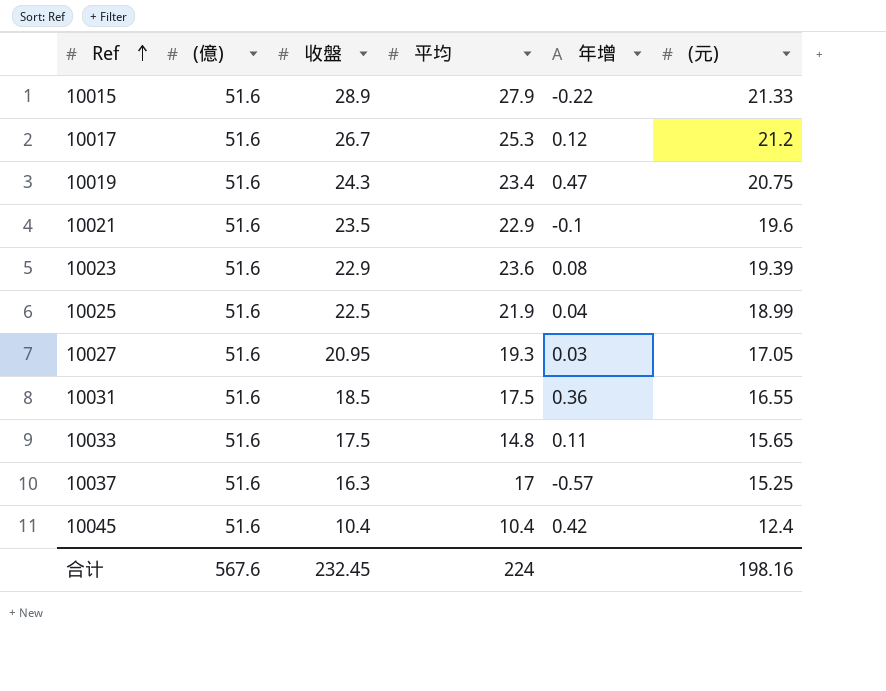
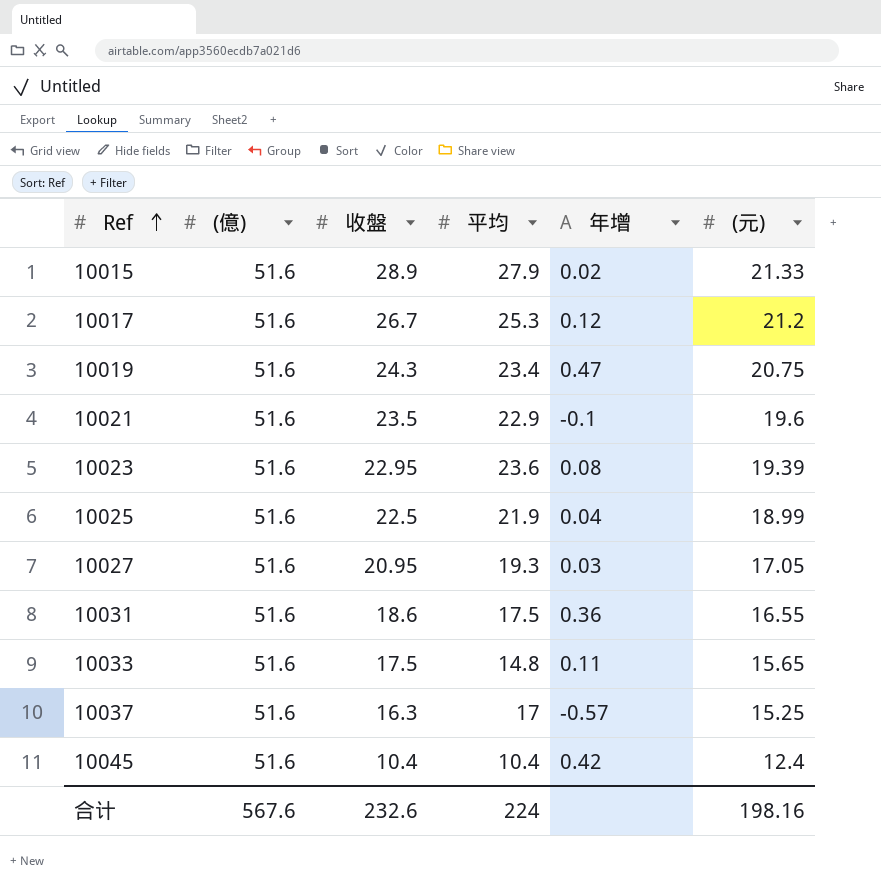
10015 | 年增: -0.22 -> 0.02
10023 | 收盤: 22.9 -> 22.95
10031 | 收盤: 18.5 -> 18.6
合计 | 收盤: 232.45 -> 232.6

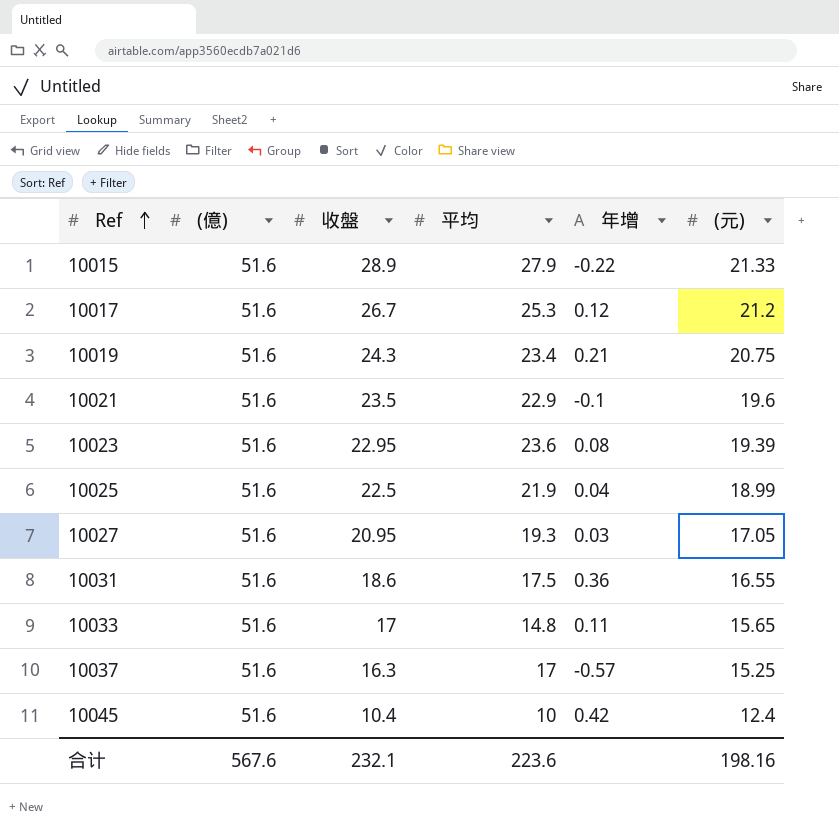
10015 | 年增: 0.02 -> -0.22
10019 | 年增: 0.47 -> 0.21
10033 | 收盤: 17.5 -> 17
10045 | 平均: 10.4 -> 10
合计 | 收盤: 232.6 -> 232.1
合计 | 平均: 224 -> 223.6

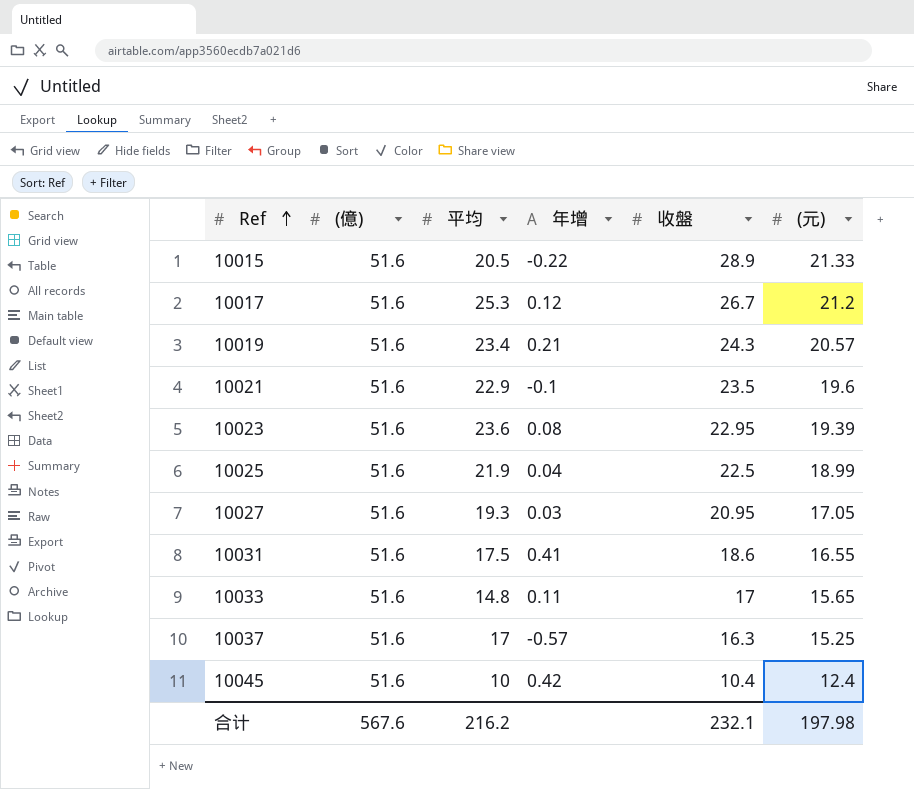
column 收盤 | position: 3 -> 5
10015 | 平均: 27.9 -> 20.5
10019 | (元): 20.75 -> 20.57
10031 | 年增: 0.36 -> 0.41
合计 | 平均: 223.6 -> 216.2
合计 | (元): 198.16 -> 197.98

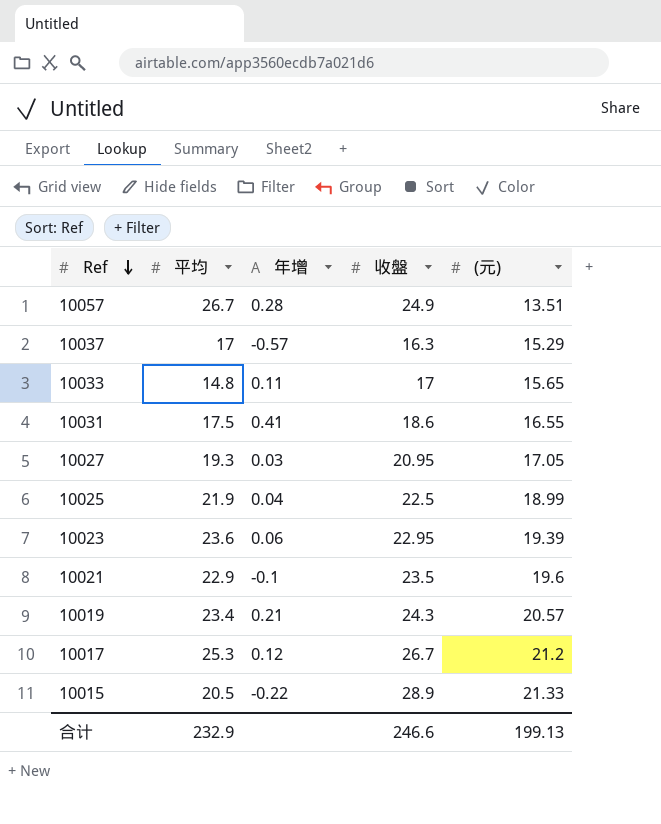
row order: Ref ascending -> Ref descending
column (億) | position: 2 -> none
row 10045: 51.6 | 10 | 0.42 | 10.4 | 12.4 -> none
row 10057: none -> 26.7 | 0.28 | 24.9 | 13.51
10037 | (元): 15.25 -> 15.29
10023 | 年增: 0.08 -> 0.06
合计 | 平均: 216.2 -> 232.9
合计 | 收盤: 232.1 -> 246.6
合计 | (元): 197.98 -> 199.13

